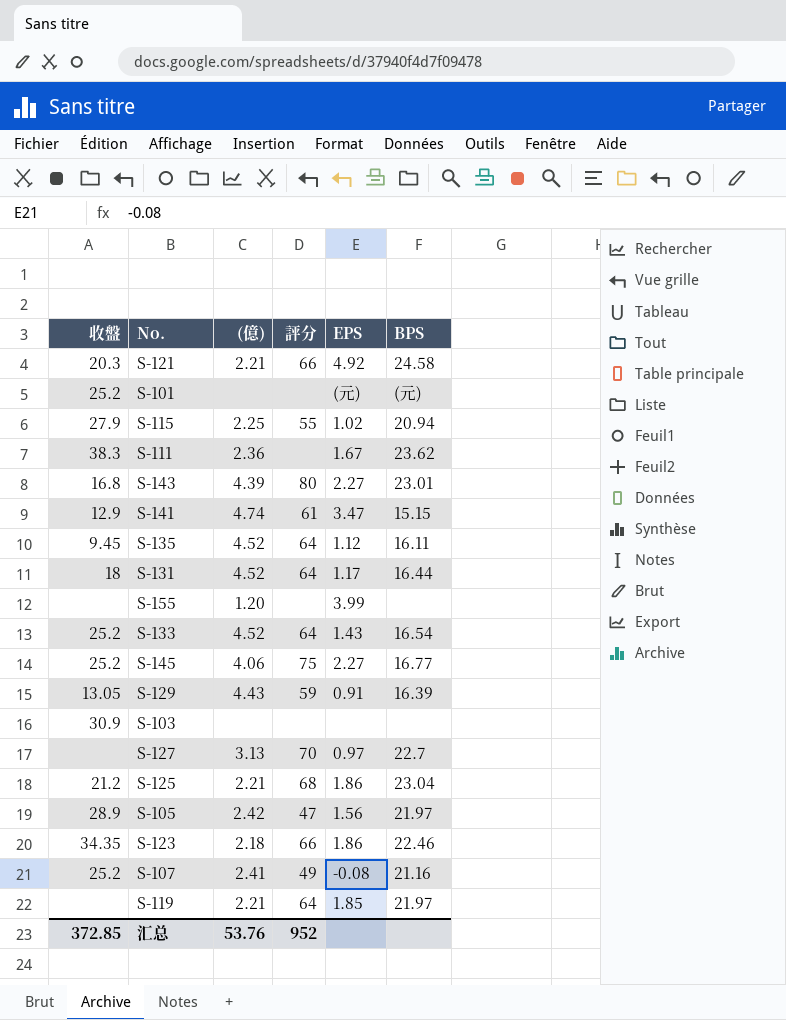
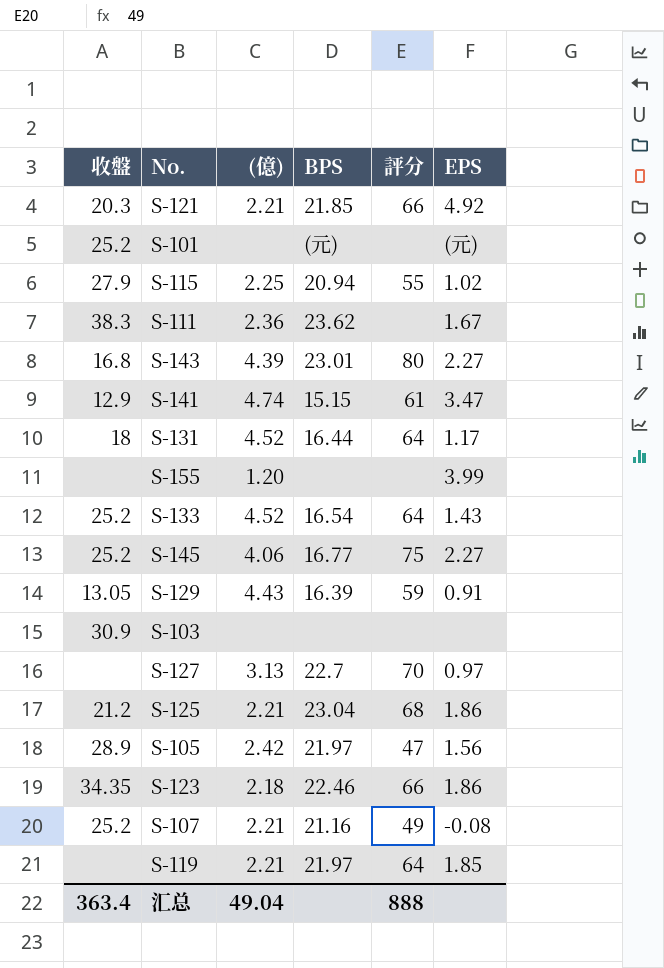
column BPS | position: 6 -> 4
row S-135: 9.45 | 4.52 | 64 | 1.12 | 16.11 -> none
S-121 | BPS: 24.58 -> 21.85
S-107 | (億): 2.41 -> 2.21
汇总 | 收盤: 372.85 -> 363.4
汇总 | (億): 53.76 -> 49.04
汇总 | 評分: 952 -> 888

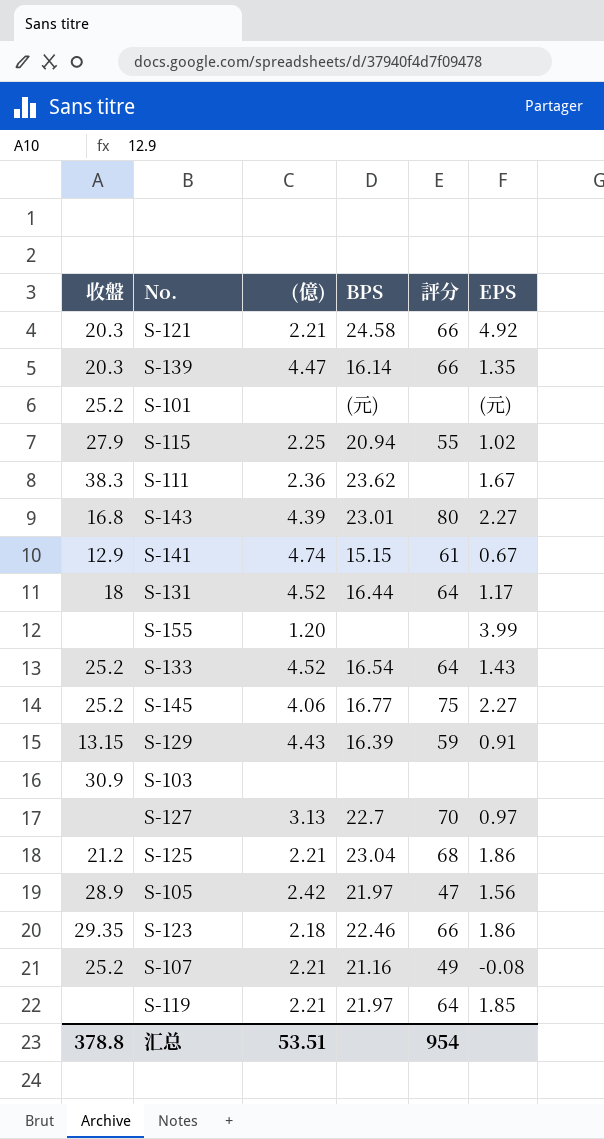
S-121 | BPS: 21.85 -> 24.58
row S-139: none -> 20.3 | 4.47 | 16.14 | 66 | 1.35
S-141 | EPS: 3.47 -> 0.67
S-129 | 收盤: 13.05 -> 13.15
S-123 | 收盤: 34.35 -> 29.35
汇总 | 收盤: 363.4 -> 378.8
汇总 | (億): 49.04 -> 53.51
汇总 | 評分: 888 -> 954

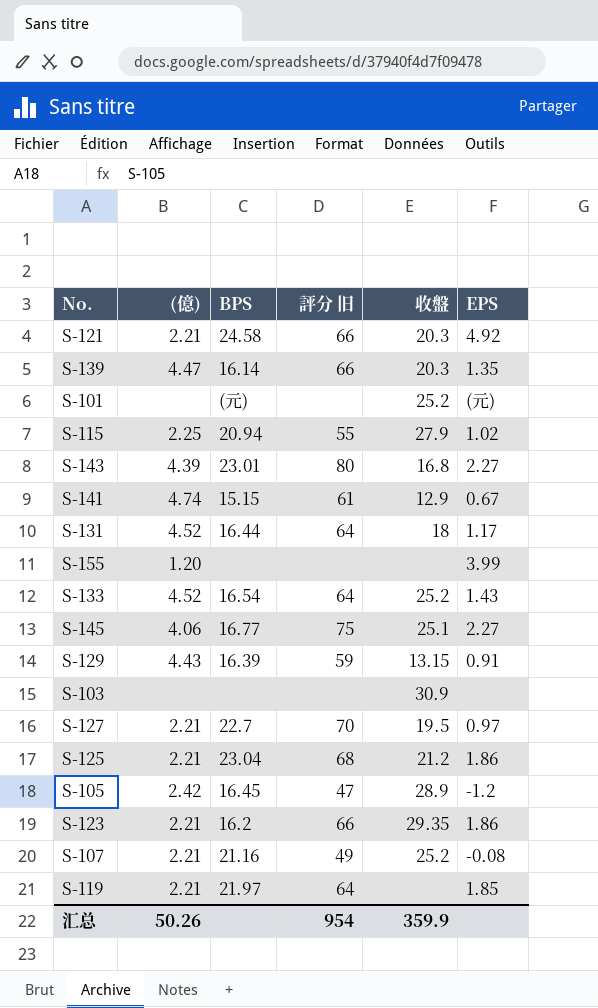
column name: 評分 -> 評分 旧
column 收盤 | position: 1 -> 5
row S-111: 38.3 | 2.36 | 23.62 | none | 1.67 -> none
S-145 | 收盤: 25.2 -> 25.1
S-127 | (億): 3.13 -> 2.21
S-127 | 收盤: none -> 19.5
S-105 | BPS: 21.97 -> 16.45
S-105 | EPS: 1.56 -> -1.2
S-123 | (億): 2.18 -> 2.21
S-123 | BPS: 22.46 -> 16.2
汇总 | (億): 53.51 -> 50.26
汇总 | 收盤: 378.8 -> 359.9

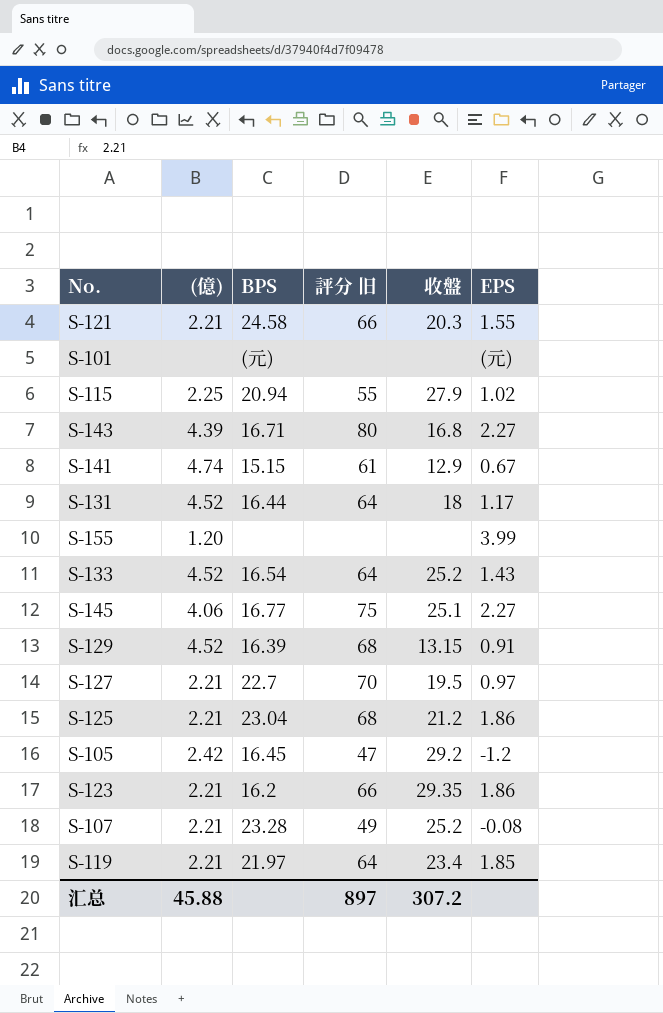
row S-139: 4.47 | 16.14 | 66 | 20.3 | 1.35 -> none
row S-103: none | none | none | 30.9 | none -> none
S-121 | EPS: 4.92 -> 1.55
S-101 | 收盤: 25.2 -> none
S-143 | BPS: 23.01 -> 16.71
S-129 | (億): 4.43 -> 4.52
S-129 | 評分 旧: 59 -> 68
S-105 | 收盤: 28.9 -> 29.2
S-107 | BPS: 21.16 -> 23.28
S-119 | 收盤: none -> 23.4
汇总 | (億): 50.26 -> 45.88
汇总 | 評分 旧: 954 -> 897
汇总 | 收盤: 359.9 -> 307.2

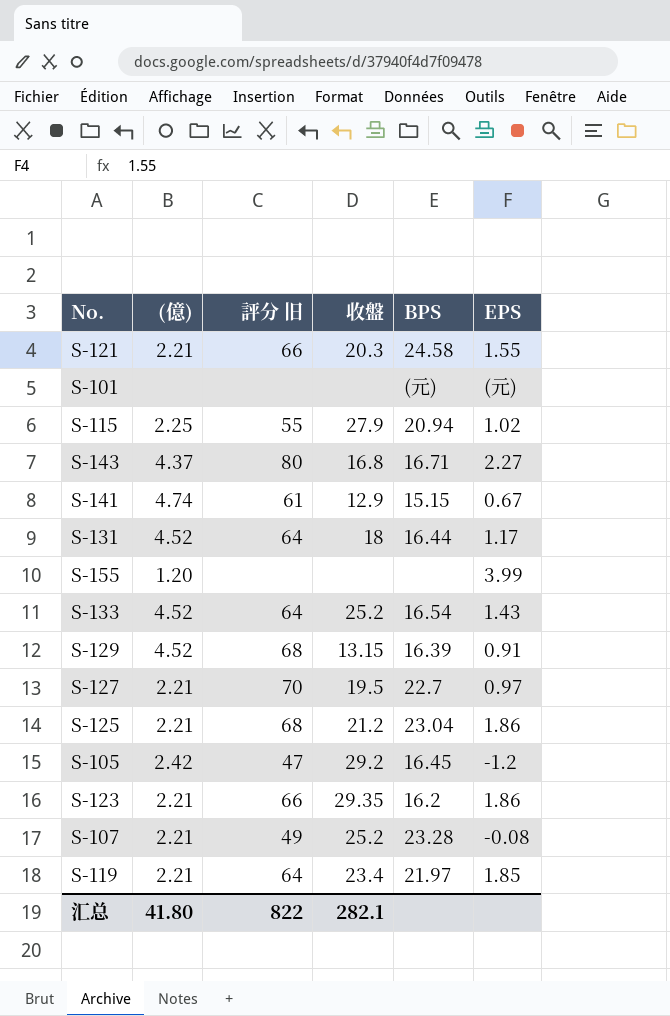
column BPS | position: 3 -> 5
row S-145: 4.06 | 16.77 | 75 | 25.1 | 2.27 -> none
S-143 | (億): 4.39 -> 4.37
汇总 | (億): 45.88 -> 41.80
汇总 | 評分 旧: 897 -> 822
汇总 | 收盤: 307.2 -> 282.1

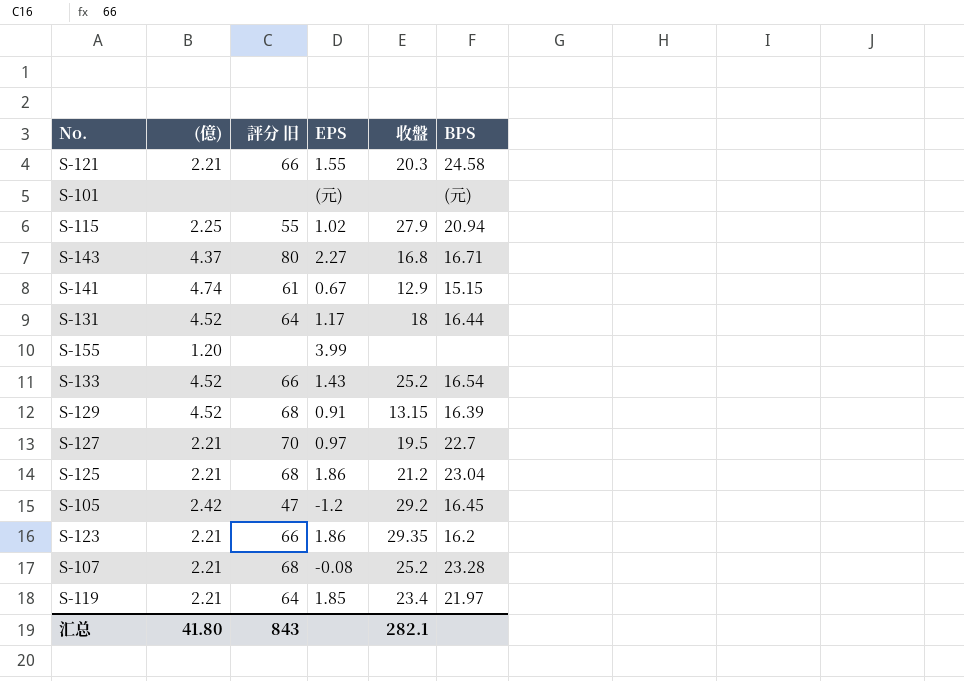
column EPS | position: 6 -> 4
S-133 | 評分 旧: 64 -> 66
S-107 | 評分 旧: 49 -> 68
汇总 | 評分 旧: 822 -> 843

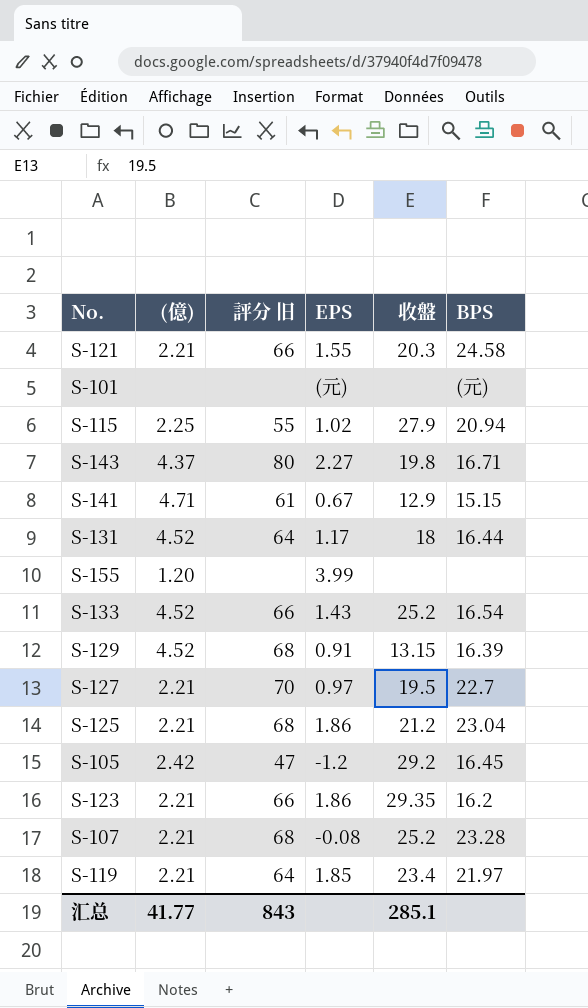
S-143 | 收盤: 16.8 -> 19.8
S-141 | (億): 4.74 -> 4.71
汇总 | (億): 41.80 -> 41.77
汇总 | 收盤: 282.1 -> 285.1

